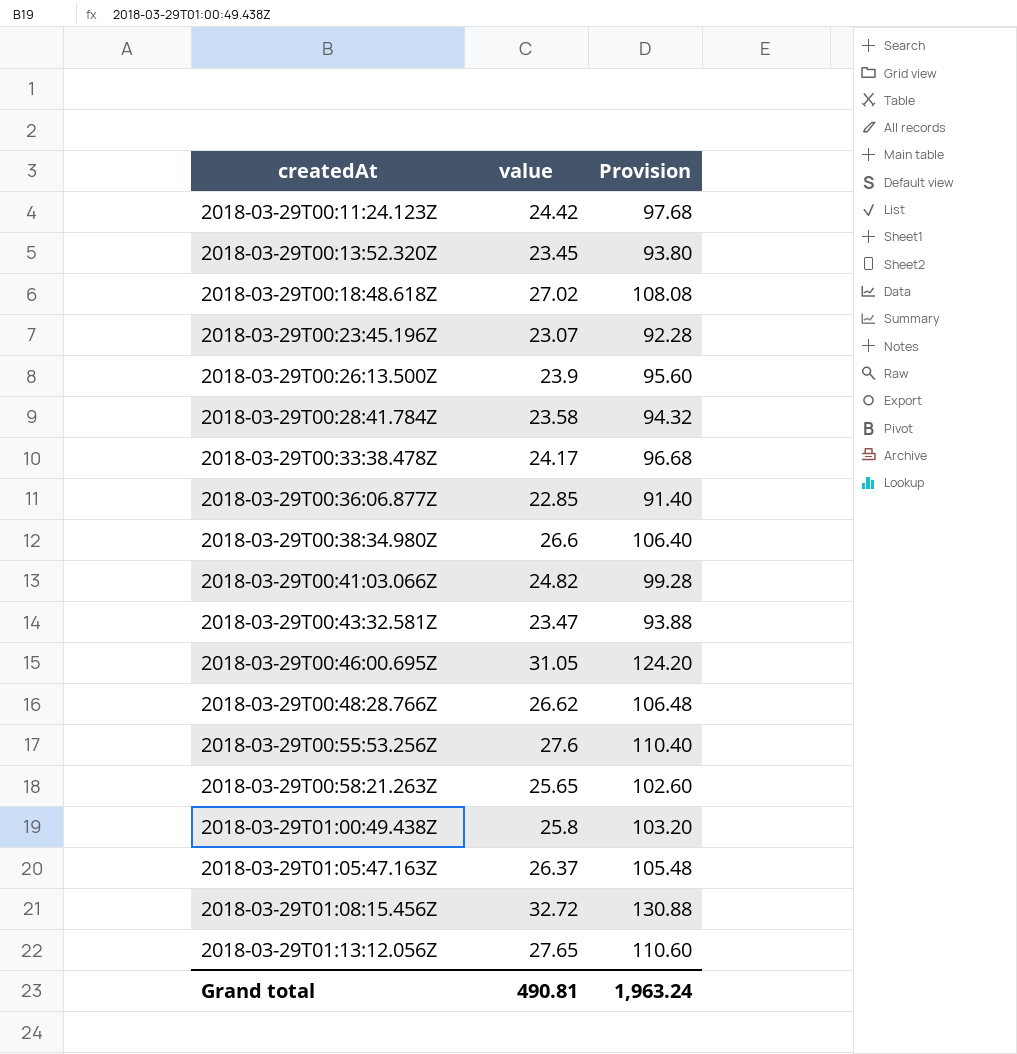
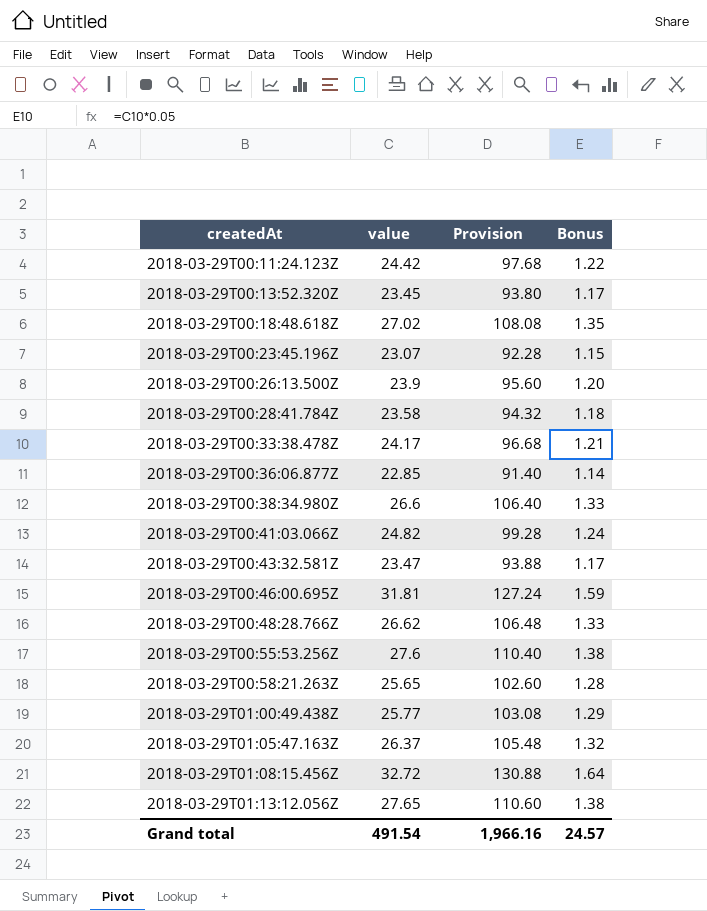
column Bonus | formula: none -> [value] * 0.05
2018-03-29T00:46:00.695Z | value: 31.05 -> 31.81
2018-03-29T00:46:00.695Z | Provision: 124.20 -> 127.24
2018-03-29T01:00:49.438Z | value: 25.8 -> 25.77
2018-03-29T01:00:49.438Z | Provision: 103.20 -> 103.08
Grand total | value: 490.81 -> 491.54
Grand total | Provision: 1,963.24 -> 1,966.16

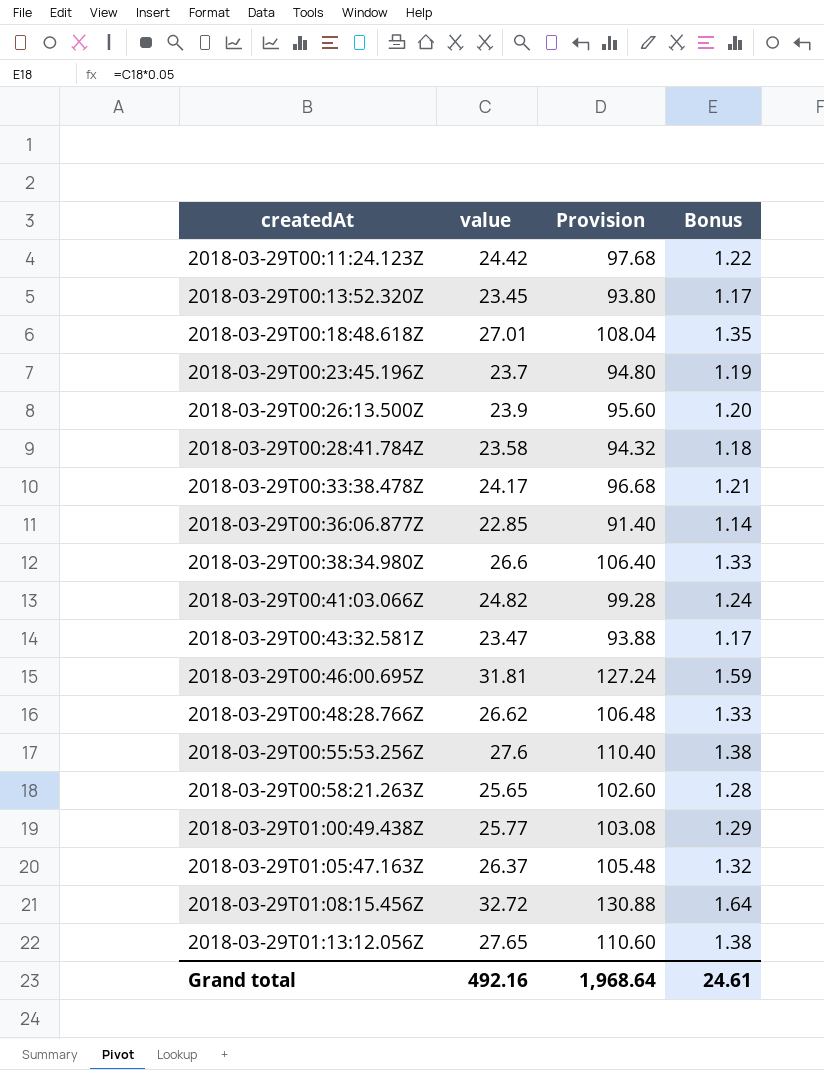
2018-03-29T00:18:48.618Z | value: 27.02 -> 27.01
2018-03-29T00:18:48.618Z | Provision: 108.08 -> 108.04
2018-03-29T00:23:45.196Z | value: 23.07 -> 23.7
2018-03-29T00:23:45.196Z | Provision: 92.28 -> 94.80
2018-03-29T00:23:45.196Z | Bonus: 1.15 -> 1.19
Grand total | value: 491.54 -> 492.16
Grand total | Provision: 1,966.16 -> 1,968.64
Grand total | Bonus: 24.57 -> 24.61

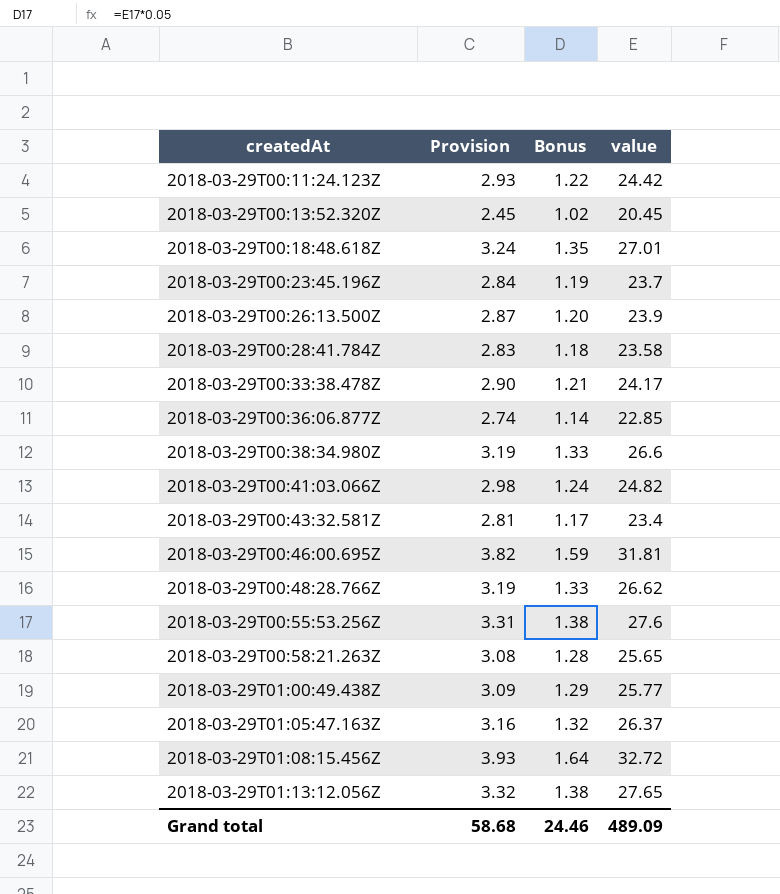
column Provision | formula: [value] * 4 -> [value] * 0.12
column value | position: 2 -> 4
2018-03-29T00:13:52.320Z | Bonus: 1.17 -> 1.02
2018-03-29T00:13:52.320Z | value: 23.45 -> 20.45
2018-03-29T00:43:32.581Z | value: 23.47 -> 23.4
Grand total | Provision: 1,968.64 -> 58.68
Grand total | Bonus: 24.61 -> 24.46
Grand total | value: 492.16 -> 489.09

